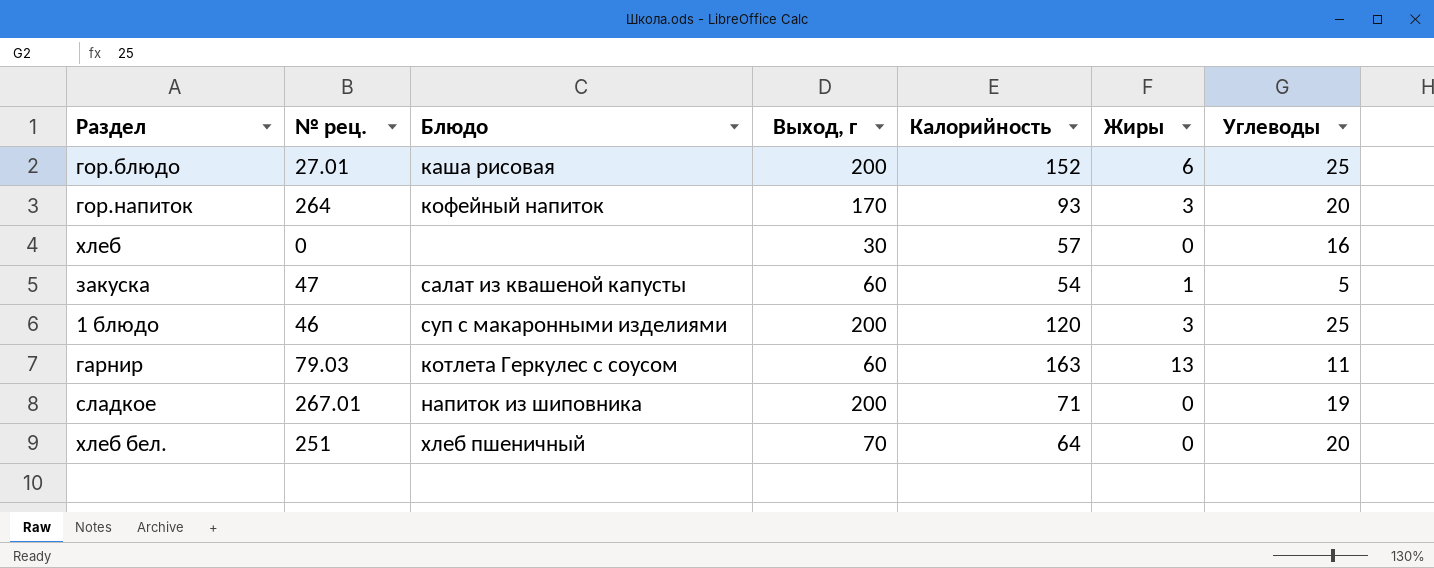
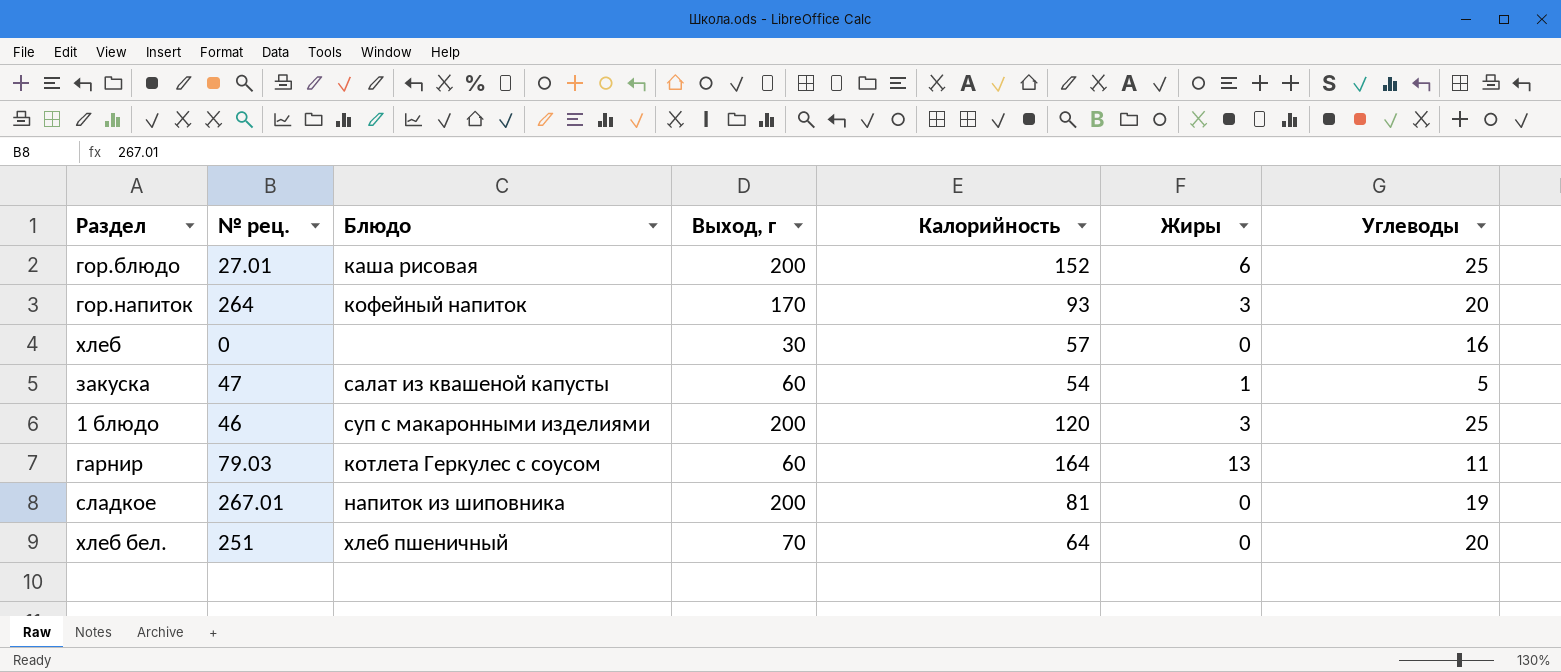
гарнир | Калорийность: 163 -> 164
сладкое | Калорийность: 71 -> 81

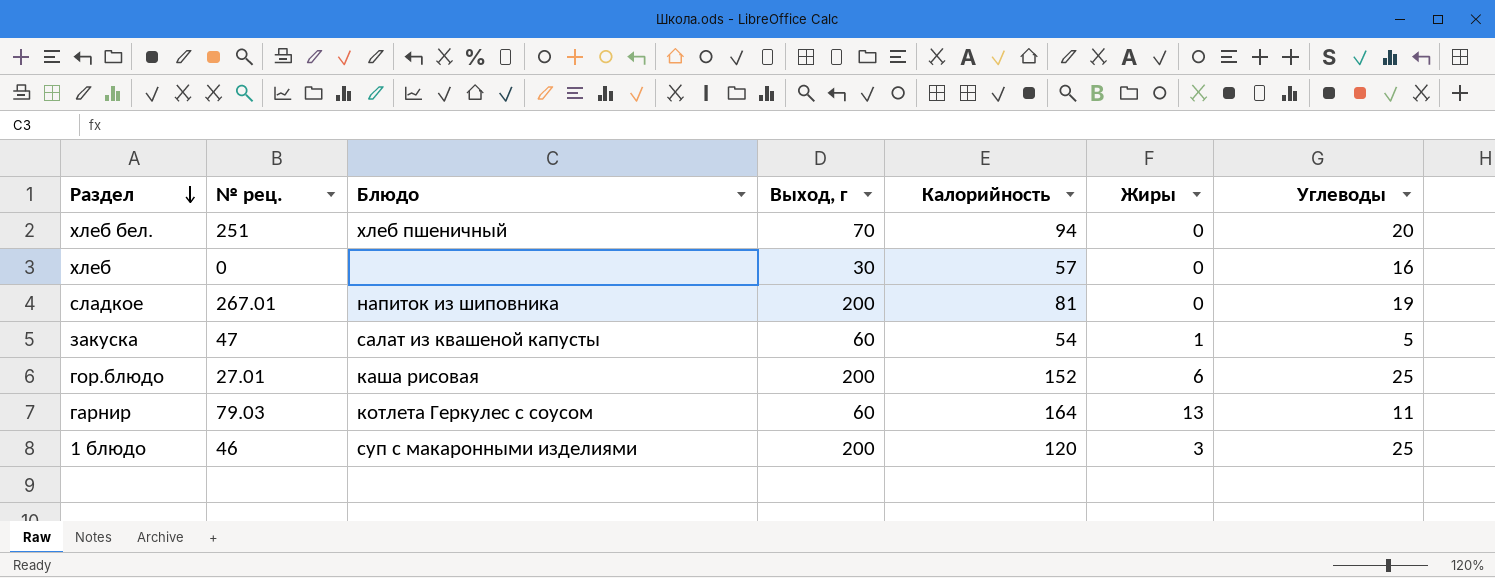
row order: none -> Раздел descending
row гор.напиток: 264 | кофейный напиток | 170 | 93 | 3 | 20 -> none
хлеб бел. | Калорийность: 64 -> 94

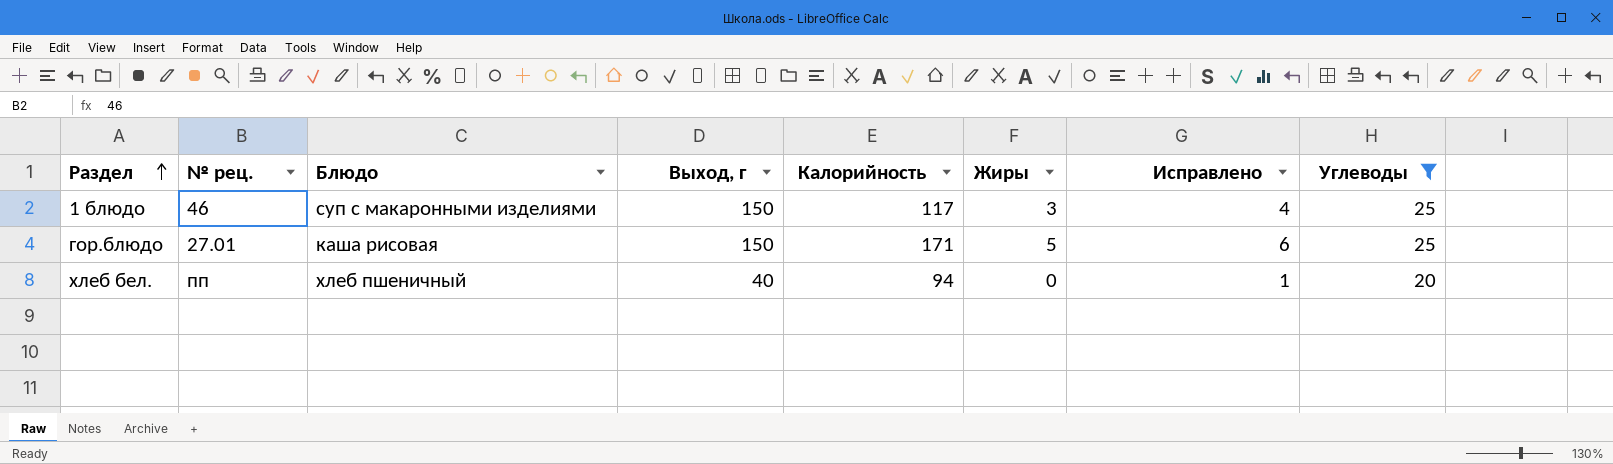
filter: none -> Углеводы >= 20
row order: Раздел descending -> Раздел ascending
column Исправлено | formula: none -> [Жиры] + 1
1 блюдо | Выход, г: 200 -> 150
1 блюдо | Калорийность: 120 -> 117
гор.блюдо | Выход, г: 200 -> 150
гор.блюдо | Калорийность: 152 -> 171
гор.блюдо | Жиры: 6 -> 5
хлеб бел. | № рец.: 251 -> пп
хлеб бел. | Выход, г: 70 -> 40

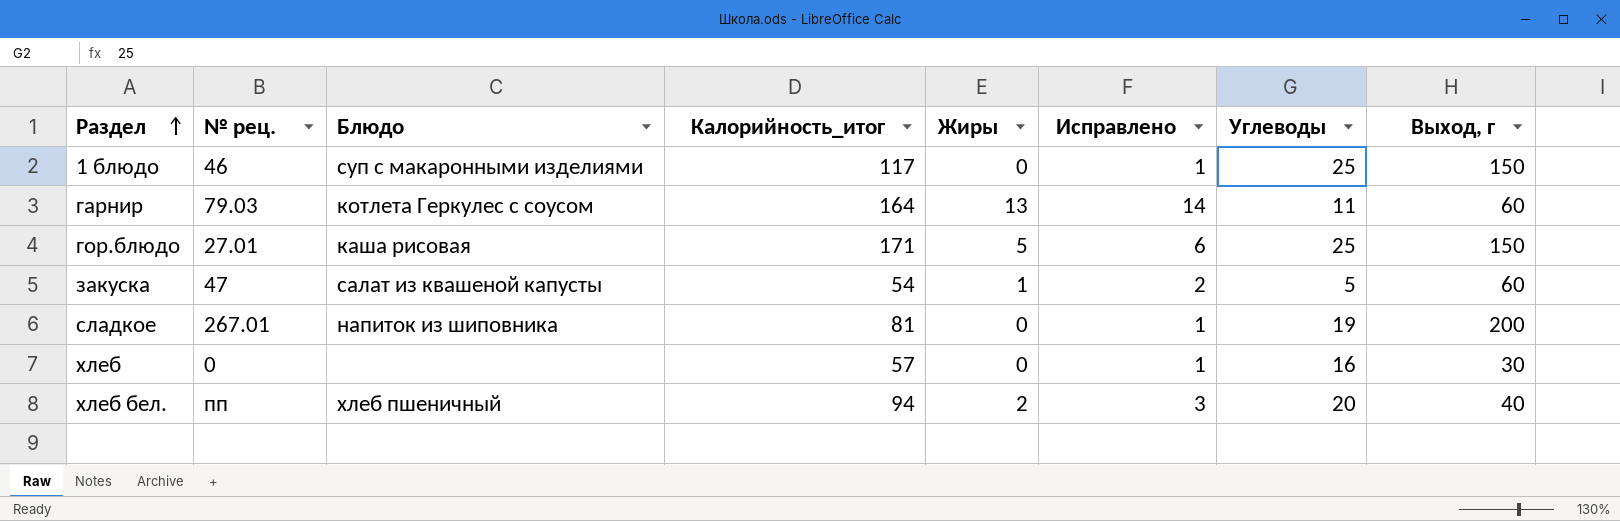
filter: Углеводы >= 20 -> none
column name: Калорийность -> Калорийность_итог
column Выход, г | position: 4 -> 8
1 блюдо | Жиры: 3 -> 0
1 блюдо | Исправлено: 4 -> 1
хлеб бел. | Жиры: 0 -> 2
хлеб бел. | Исправлено: 1 -> 3

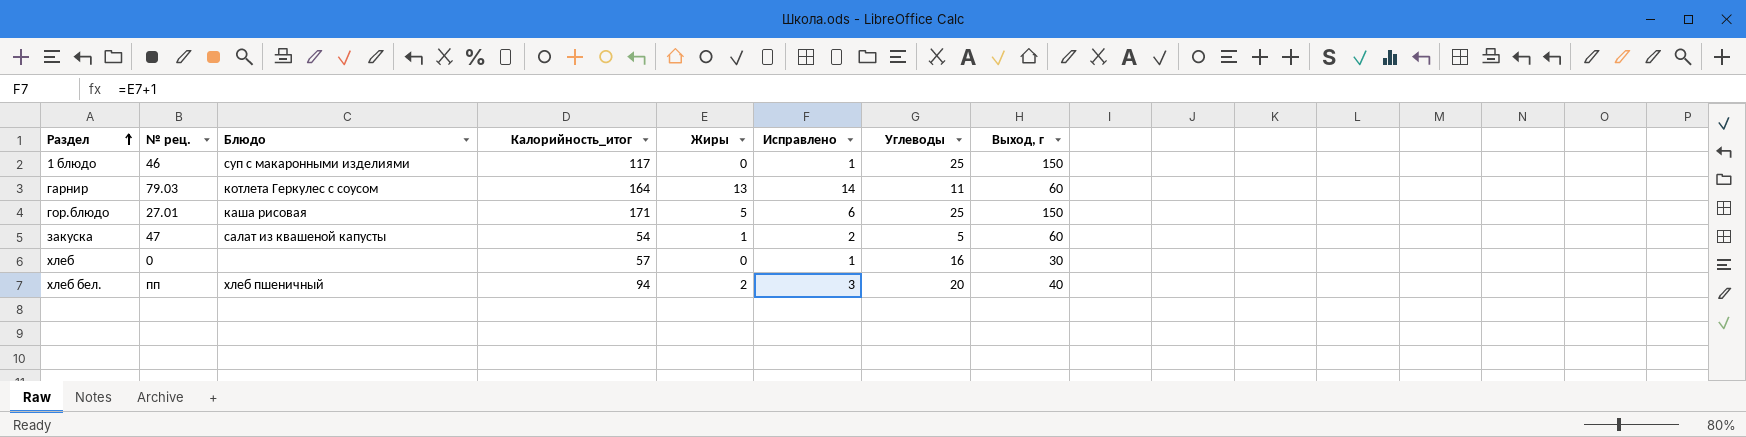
row сладкое: 267.01 | напиток из шиповника | 81 | 0 | 1 | 19 | 200 -> none

